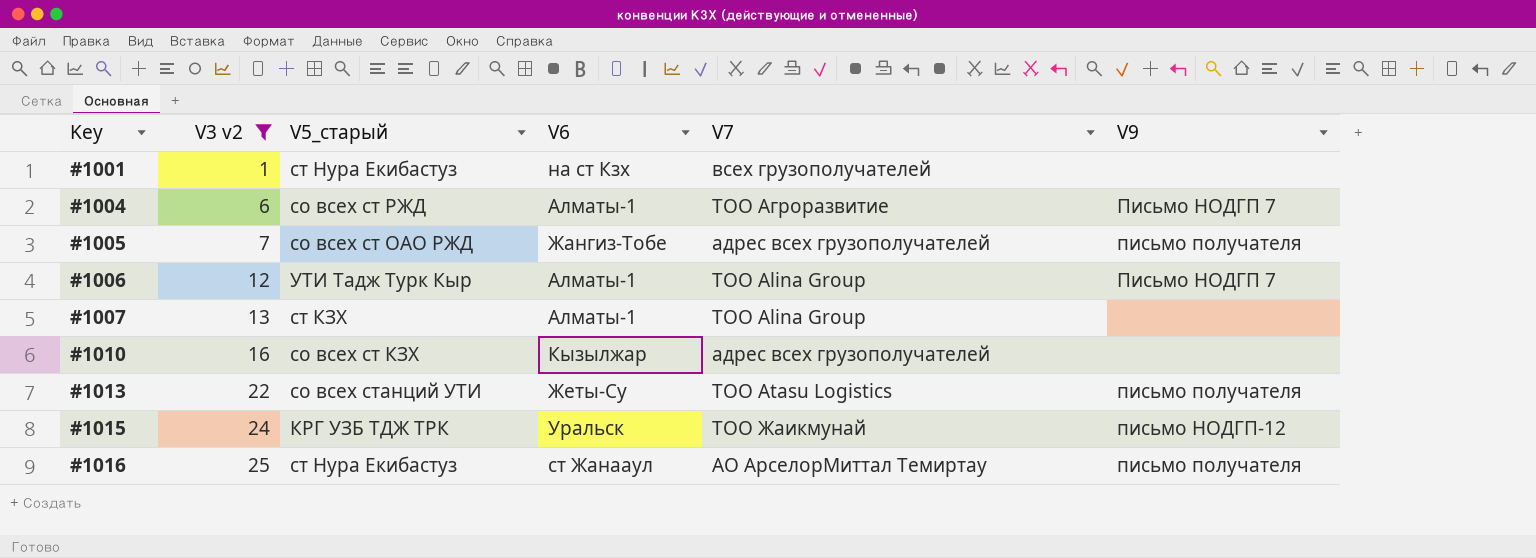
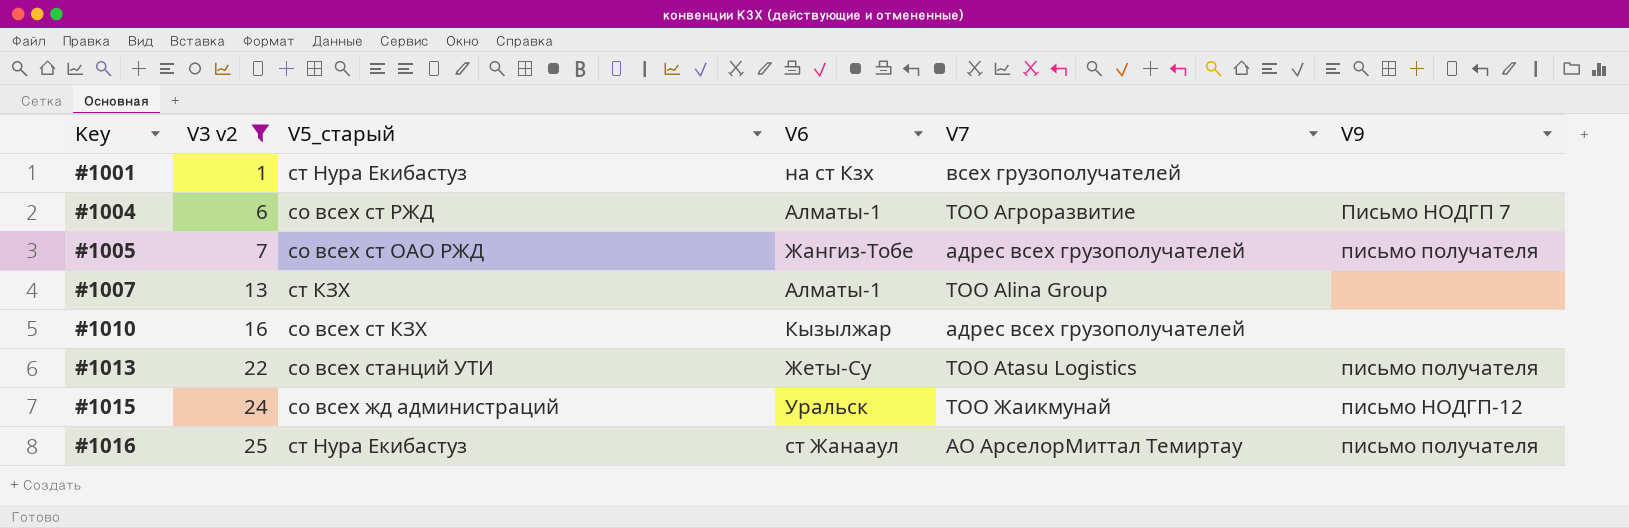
row #1006: 12 | УТИ Тадж Турк Кыр | Алматы-1 | ТОО Alina Group | Письмо НОДГП 7 -> none
#1015 | V5_старый: КРГ УЗБ ТДЖ ТРК -> со всех жд администраций

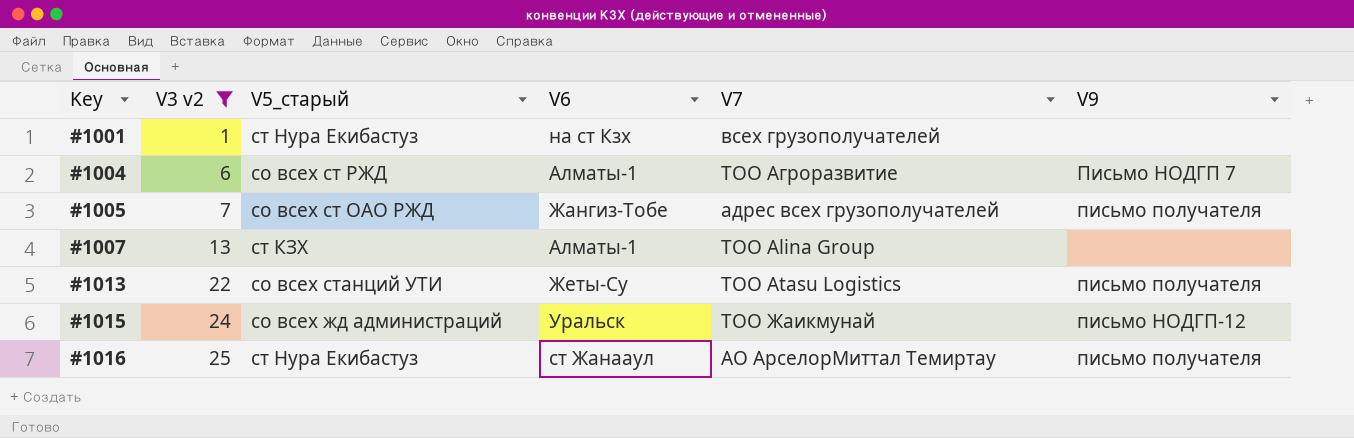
row #1010: 16 | со всех ст КЗХ | Кызылжар | адрес всех грузополучателей | none -> none

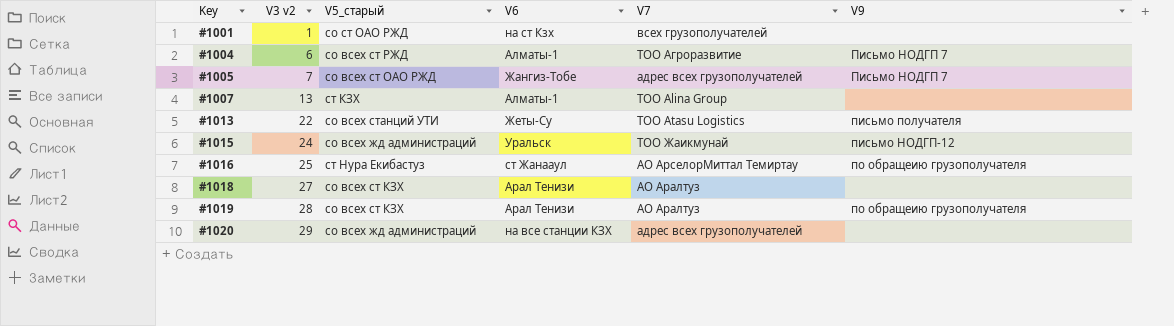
filter: V3 v2 <= 25 -> none
#1001 | V5_старый: ст Нура Екибастуз -> со ст ОАО РЖД
#1005 | V9: письмо получателя -> Письмо НОДГП 7
#1016 | V9: письмо получателя -> по обращеию грузополучателя

